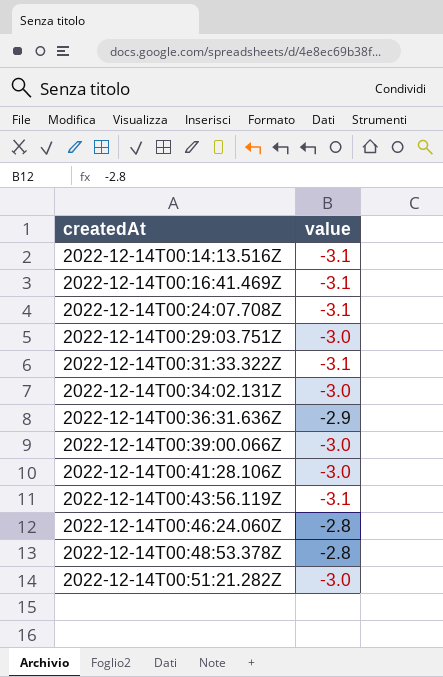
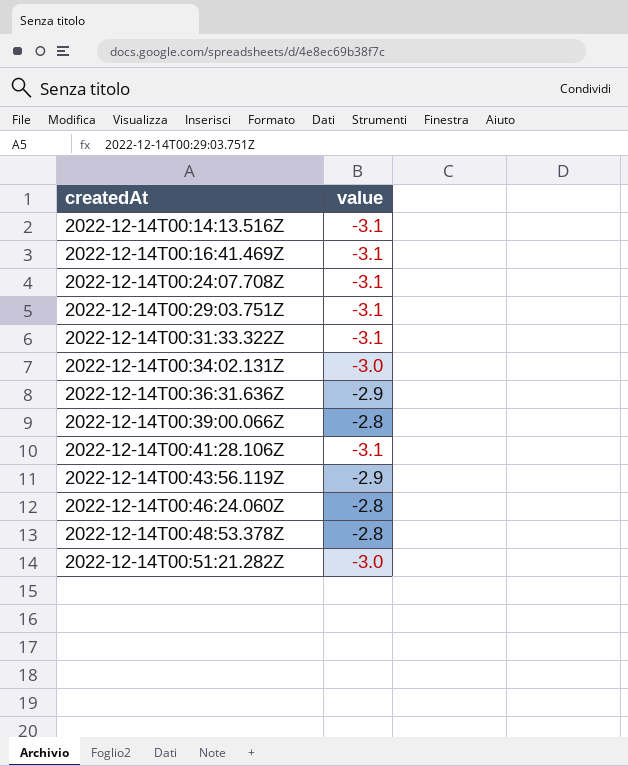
2022-12-14T00:29:03.751Z | value: -3.0 -> -3.1
2022-12-14T00:39:00.066Z | value: -3.0 -> -2.8
2022-12-14T00:41:28.106Z | value: -3.0 -> -3.1
2022-12-14T00:43:56.119Z | value: -3.1 -> -2.9

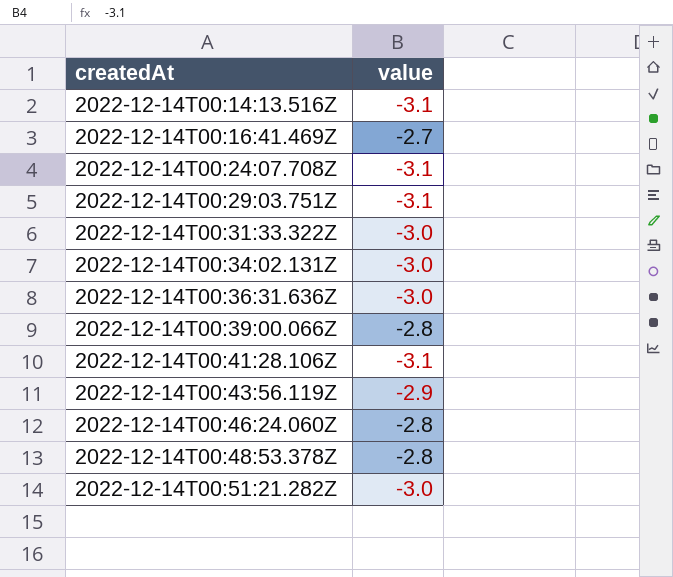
2022-12-14T00:16:41.469Z | value: -3.1 -> -2.7
2022-12-14T00:31:33.322Z | value: -3.1 -> -3.0
2022-12-14T00:36:31.636Z | value: -2.9 -> -3.0

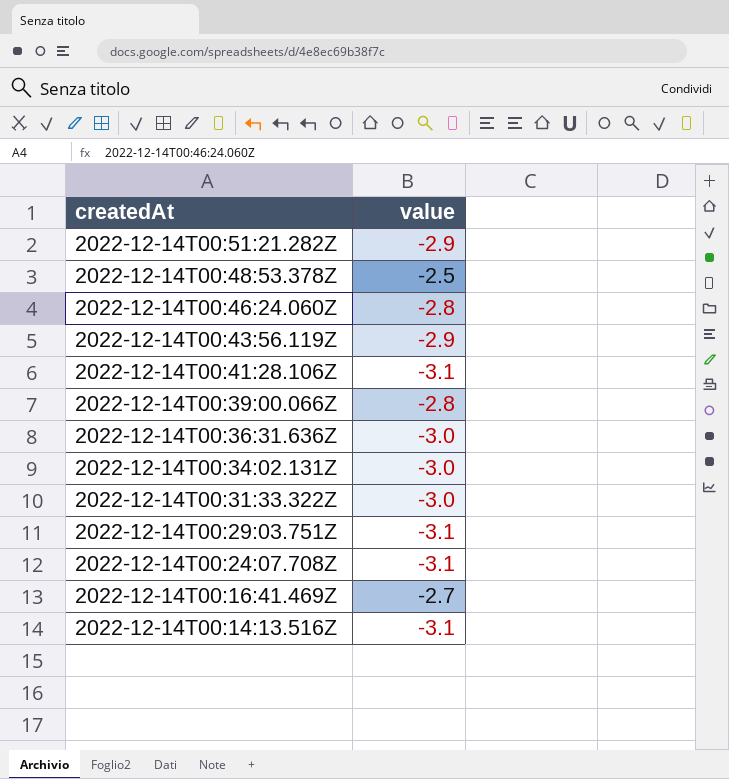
row order: createdAt ascending -> createdAt descending
2022-12-14T00:51:21.282Z | value: -3.0 -> -2.9
2022-12-14T00:48:53.378Z | value: -2.8 -> -2.5

